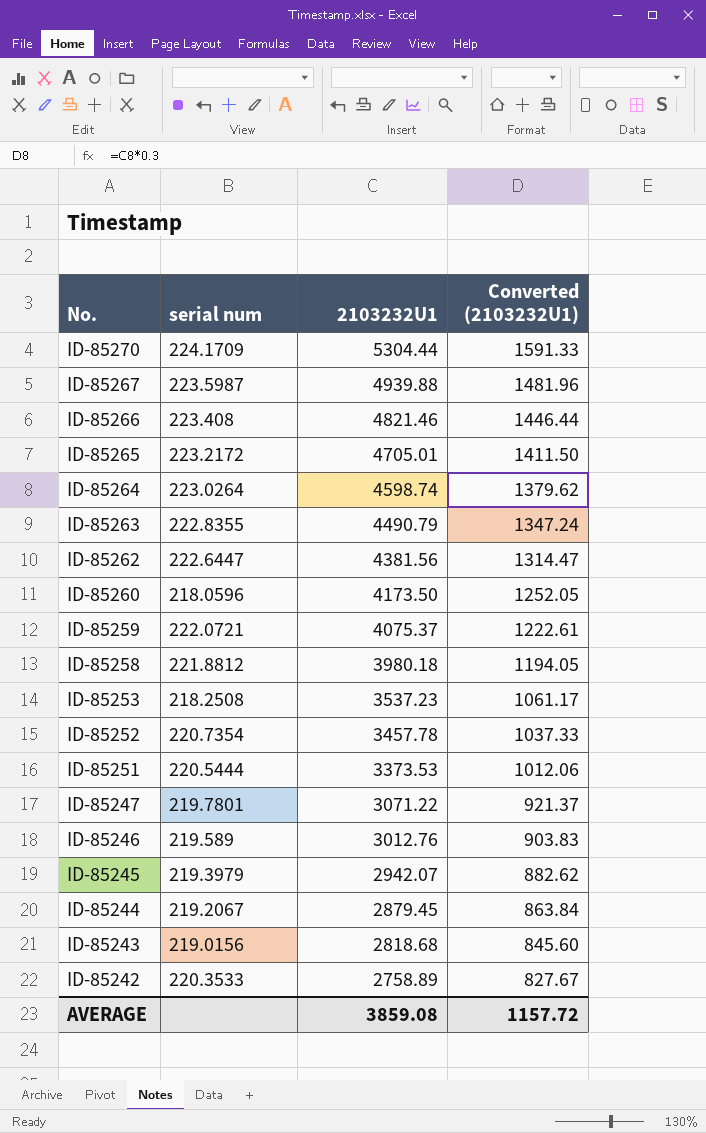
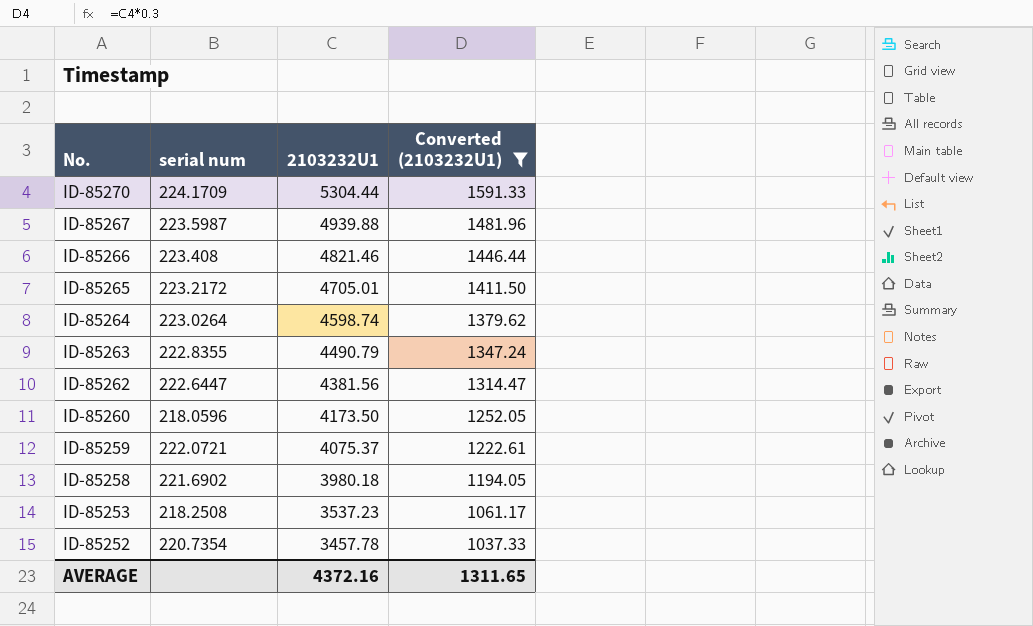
filter: none -> Converted (2103232U1) >= 1037.33
ID-85258 | serial num: 221.8812 -> 221.6902
AVERAGE | 2103232U1: 3859.08 -> 4372.16
AVERAGE | Converted (2103232U1): 1157.72 -> 1311.65

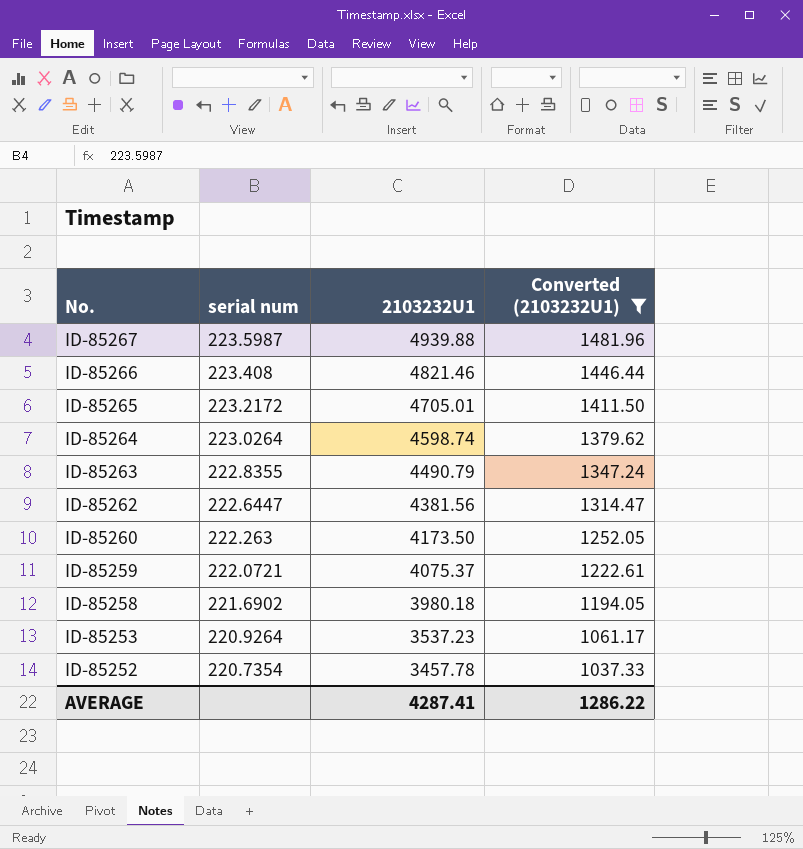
row ID-85270: 224.1709 | 5304.44 | 1591.33 -> none
ID-85260 | serial num: 218.0596 -> 222.263
ID-85253 | serial num: 218.2508 -> 220.9264
AVERAGE | 2103232U1: 4372.16 -> 4287.41
AVERAGE | Converted (2103232U1): 1311.65 -> 1286.22

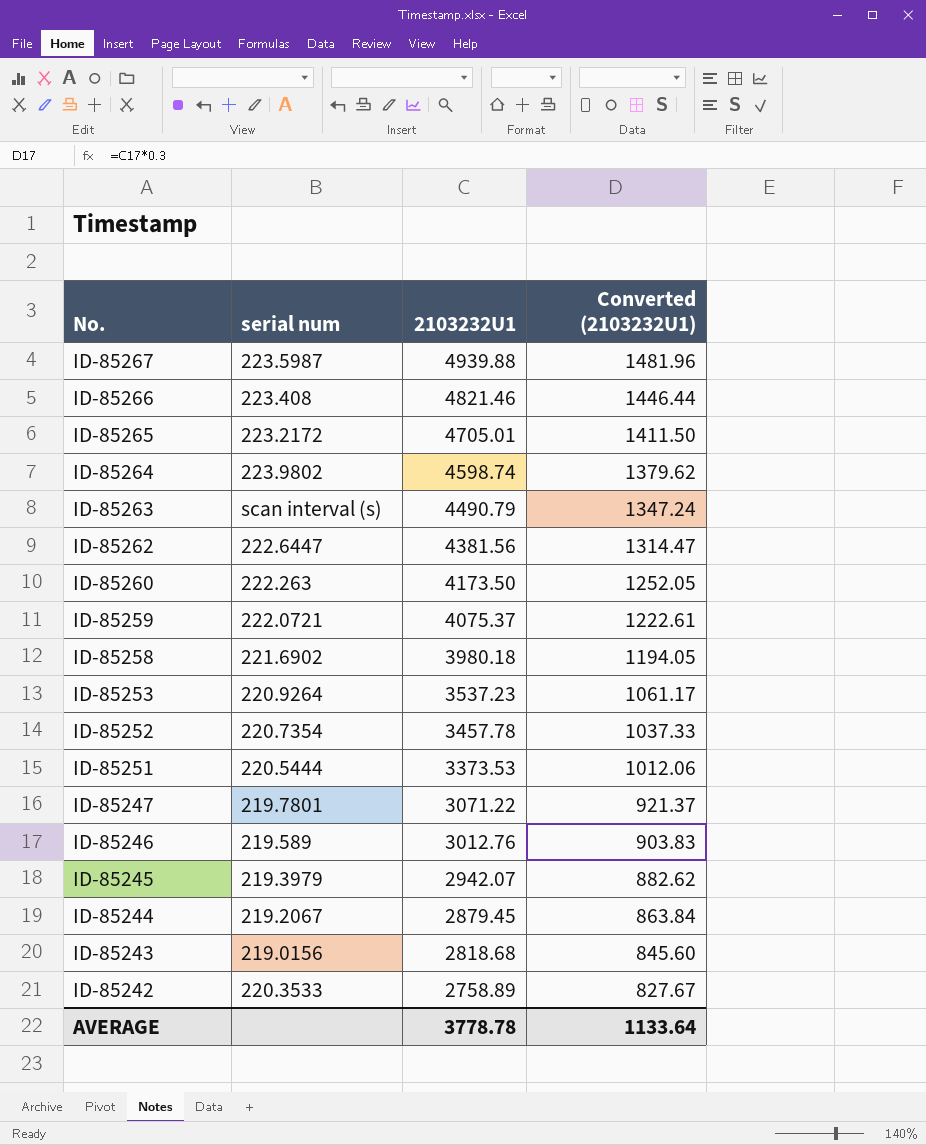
filter: Converted (2103232U1) >= 1037.33 -> none
ID-85264 | serial num: 223.0264 -> 223.9802
ID-85263 | serial num: 222.8355 -> scan interval (s)
AVERAGE | 2103232U1: 4287.41 -> 3778.78
AVERAGE | Converted (2103232U1): 1286.22 -> 1133.64

